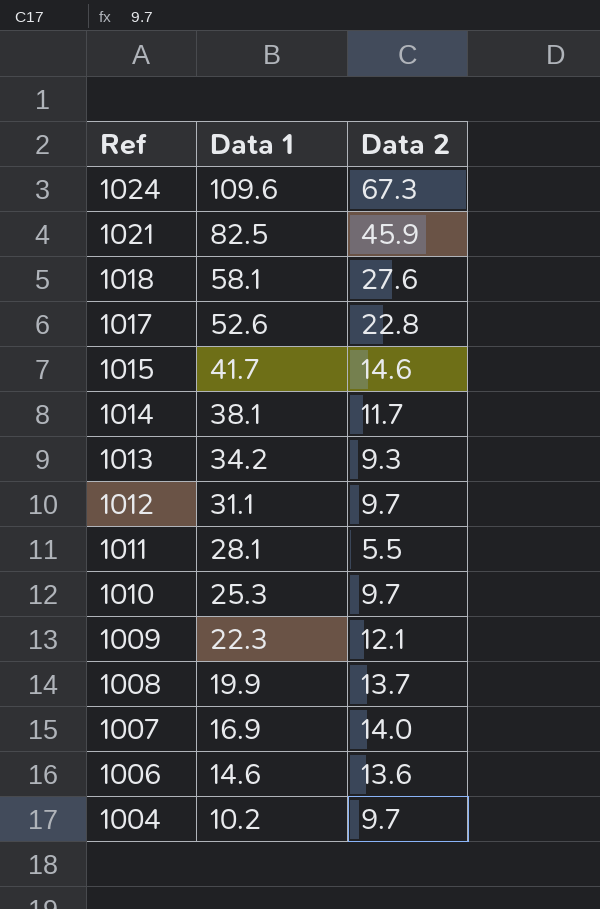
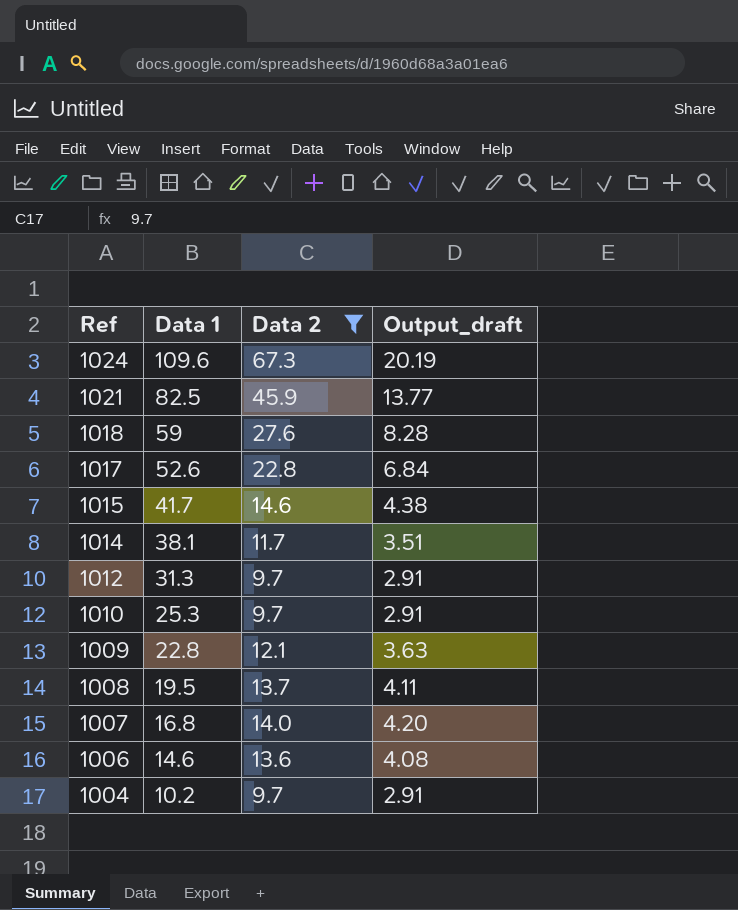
filter: none -> Data 2 >= 9.7
column Output_draft | formula: none -> [Data 2] * 0.3
1018 | Data 1: 58.1 -> 59
1012 | Data 1: 31.1 -> 31.3
1009 | Data 1: 22.3 -> 22.8
1008 | Data 1: 19.9 -> 19.5
1007 | Data 1: 16.9 -> 16.8

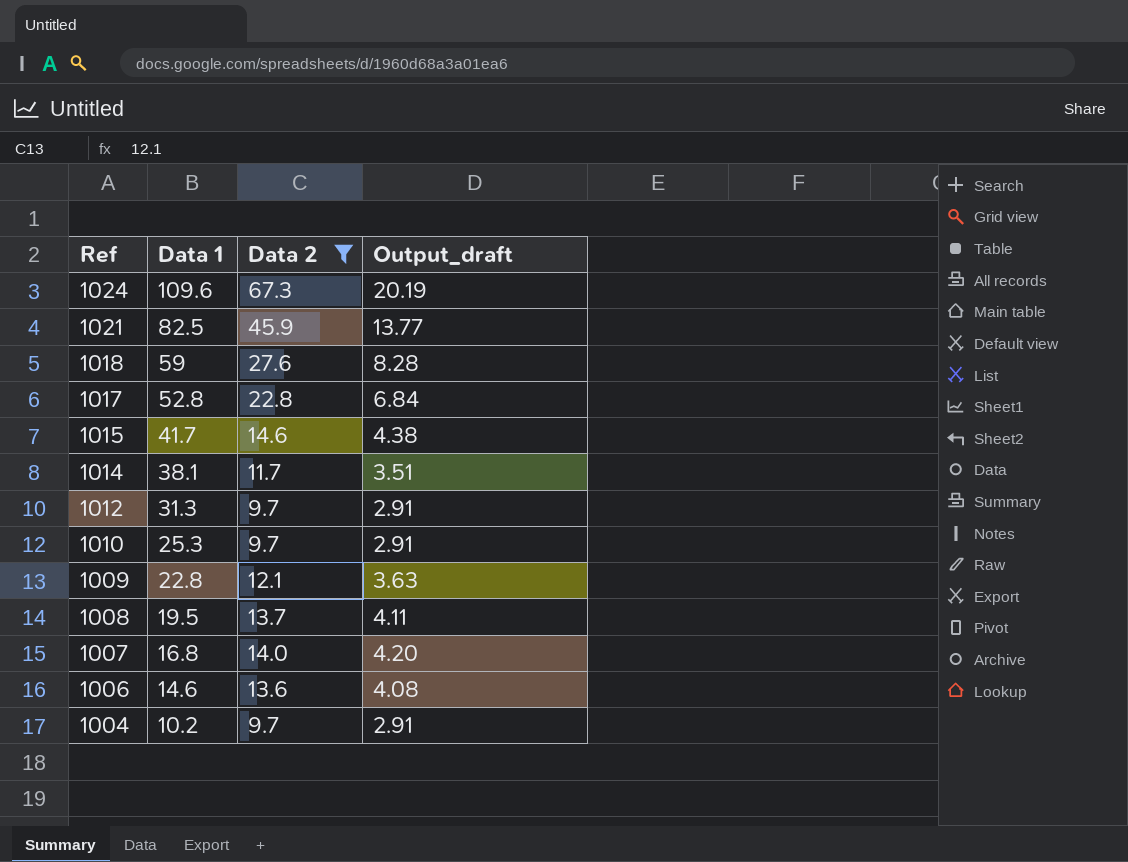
1017 | Data 1: 52.6 -> 52.8

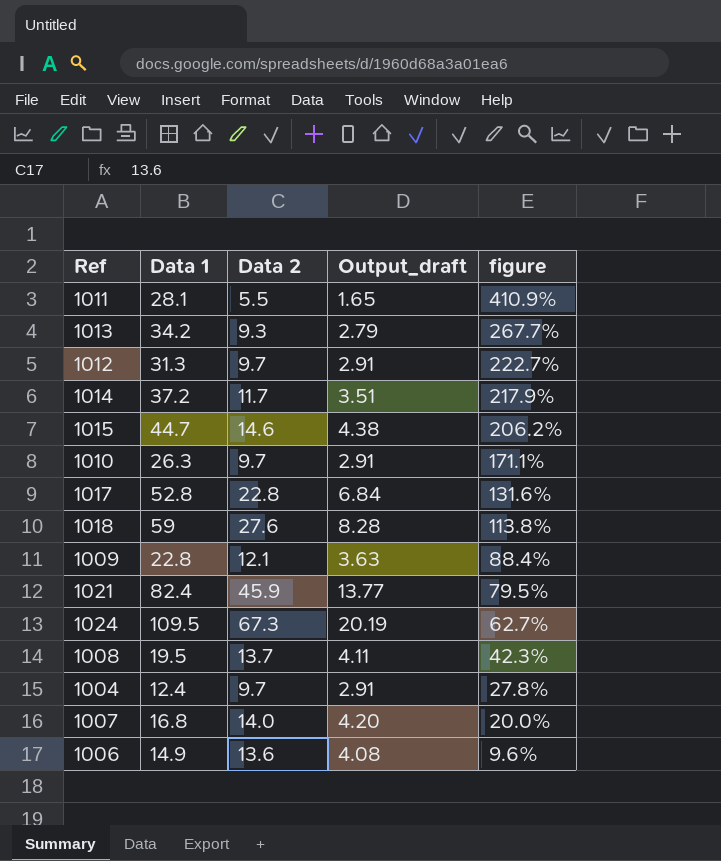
filter: Data 2 >= 9.7 -> none
row order: Ref descending -> figure descending
column figure | formula: none -> ([Data 1] - [Data 2]) / [Data 2]
1014 | Data 1: 38.1 -> 37.2
1015 | Data 1: 41.7 -> 44.7
1010 | Data 1: 25.3 -> 26.3
1021 | Data 1: 82.5 -> 82.4
1024 | Data 1: 109.6 -> 109.5
1004 | Data 1: 10.2 -> 12.4
1006 | Data 1: 14.6 -> 14.9

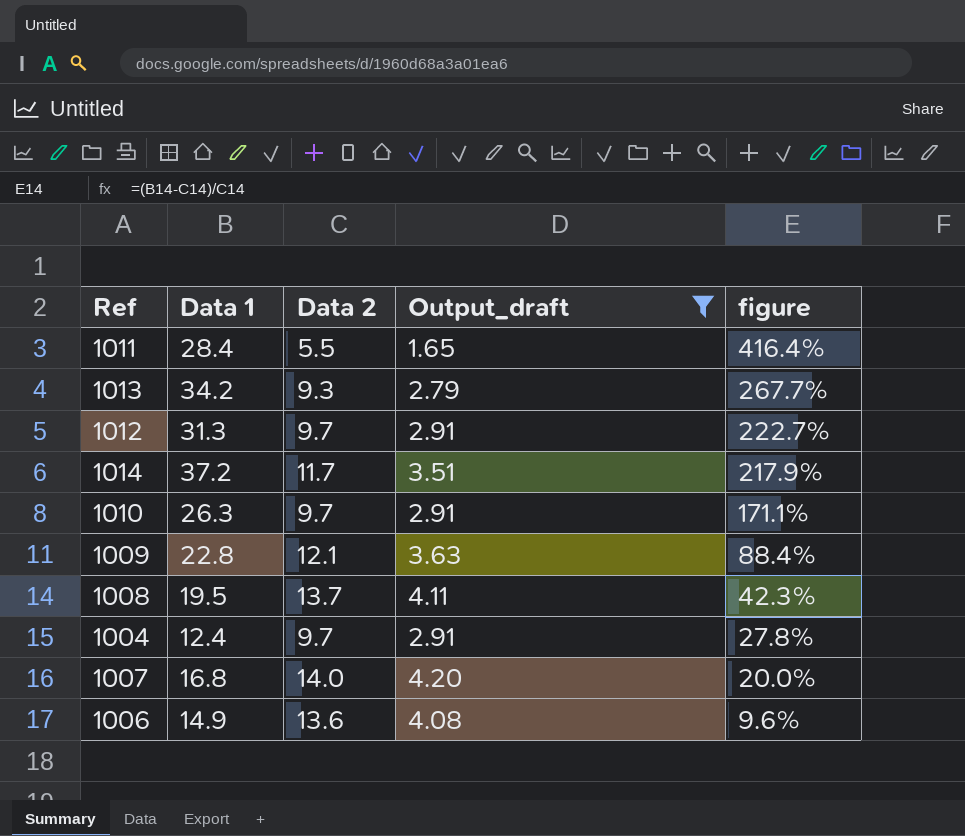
filter: none -> Output_draft <= 4.20
1011 | Data 1: 28.1 -> 28.4
1011 | figure: 410.9% -> 416.4%

